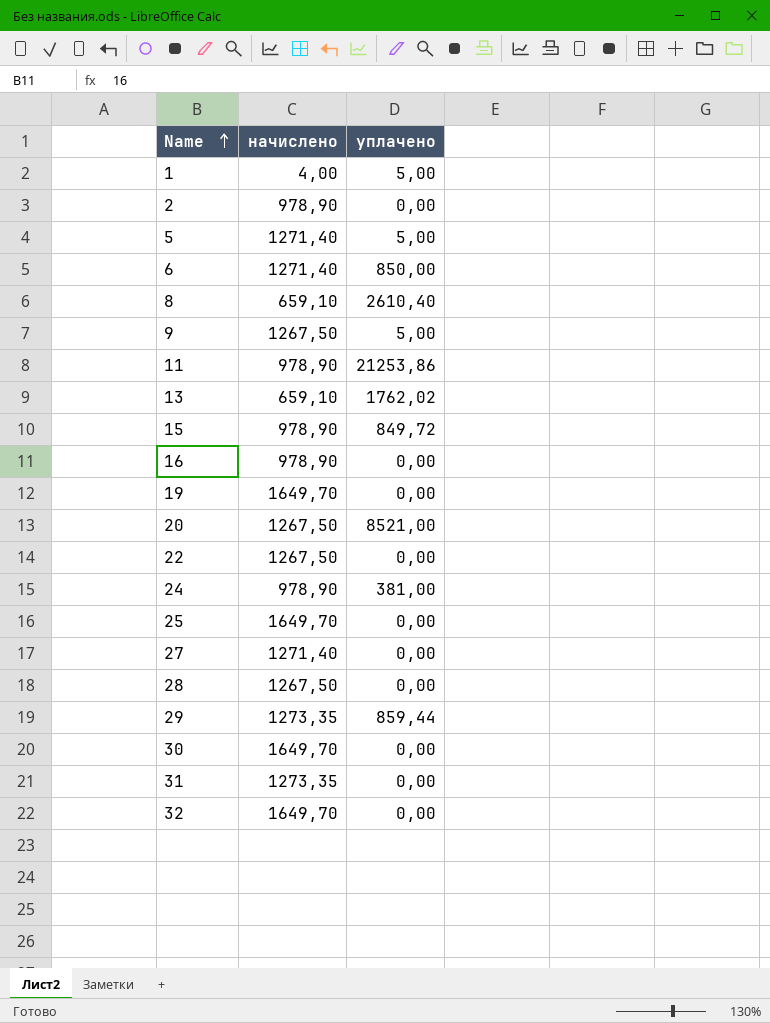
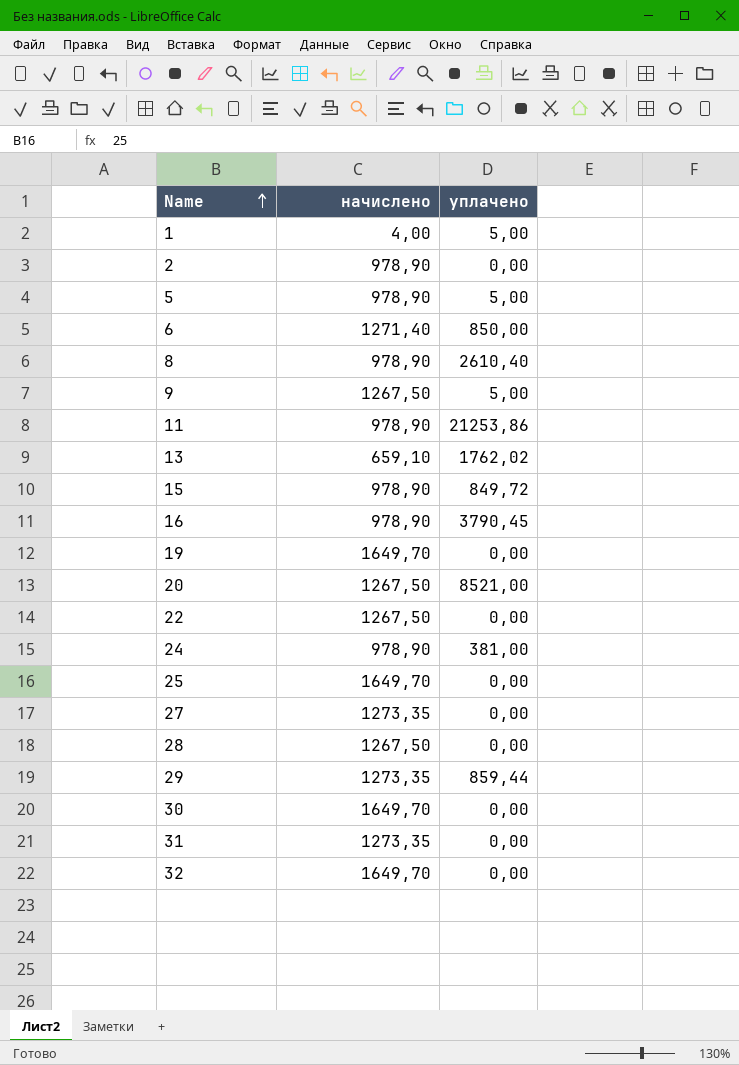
5 | начислено: 1271,40 -> 978,90
8 | начислено: 659,10 -> 978,90
16 | уплачено: 0,00 -> 3790,45
27 | начислено: 1271,40 -> 1273,35

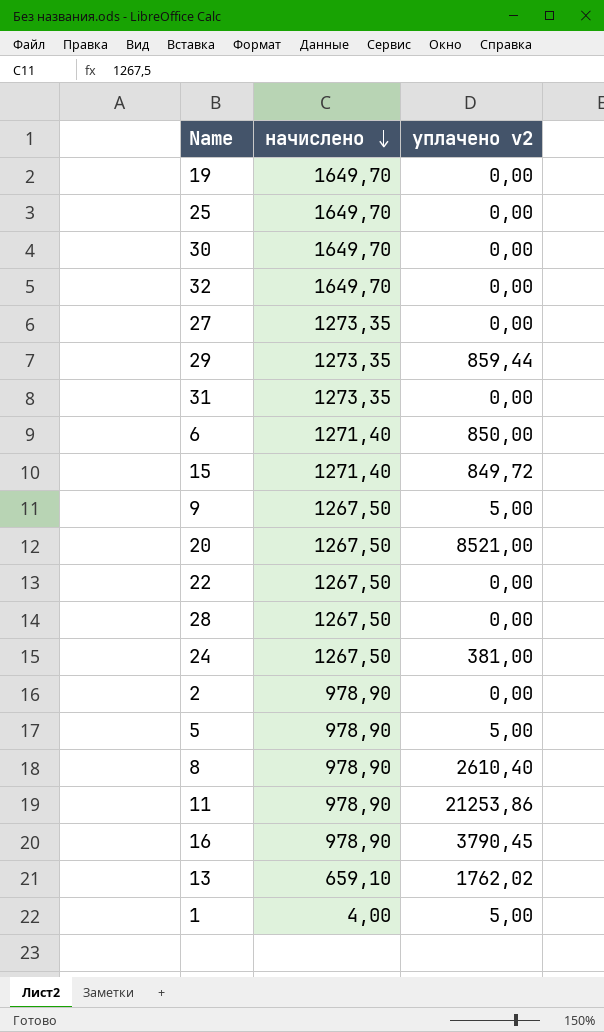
row order: Name ascending -> начислено descending
column name: уплачено -> уплачено v2
15 | начислено: 978,90 -> 1271,40
24 | начислено: 978,90 -> 1267,50

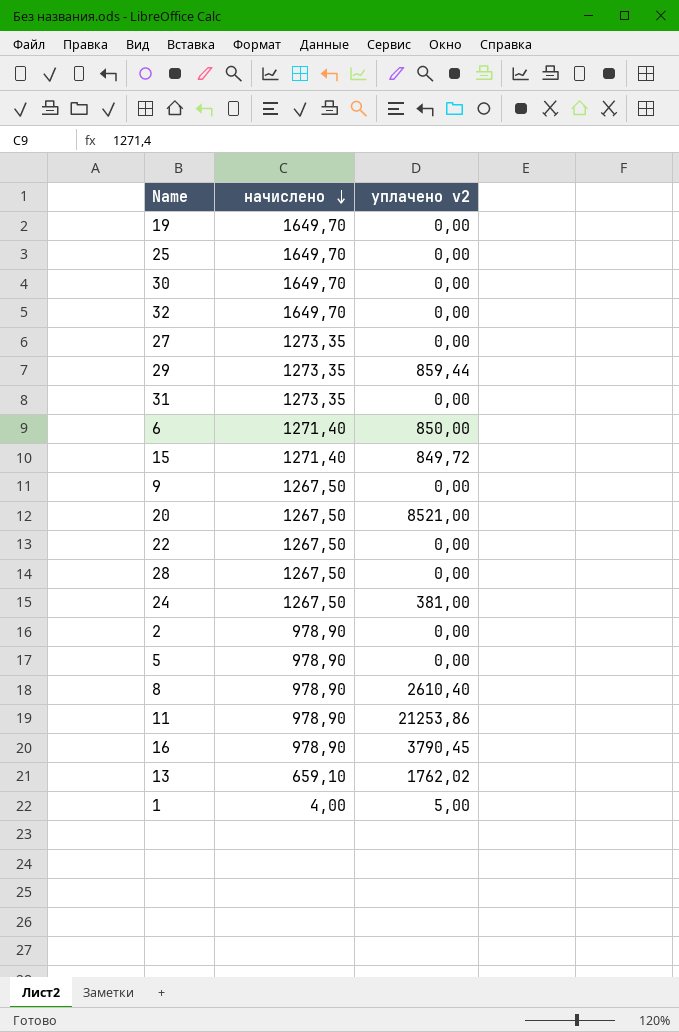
9 | уплачено v2: 5,00 -> 0,00
5 | уплачено v2: 5,00 -> 0,00

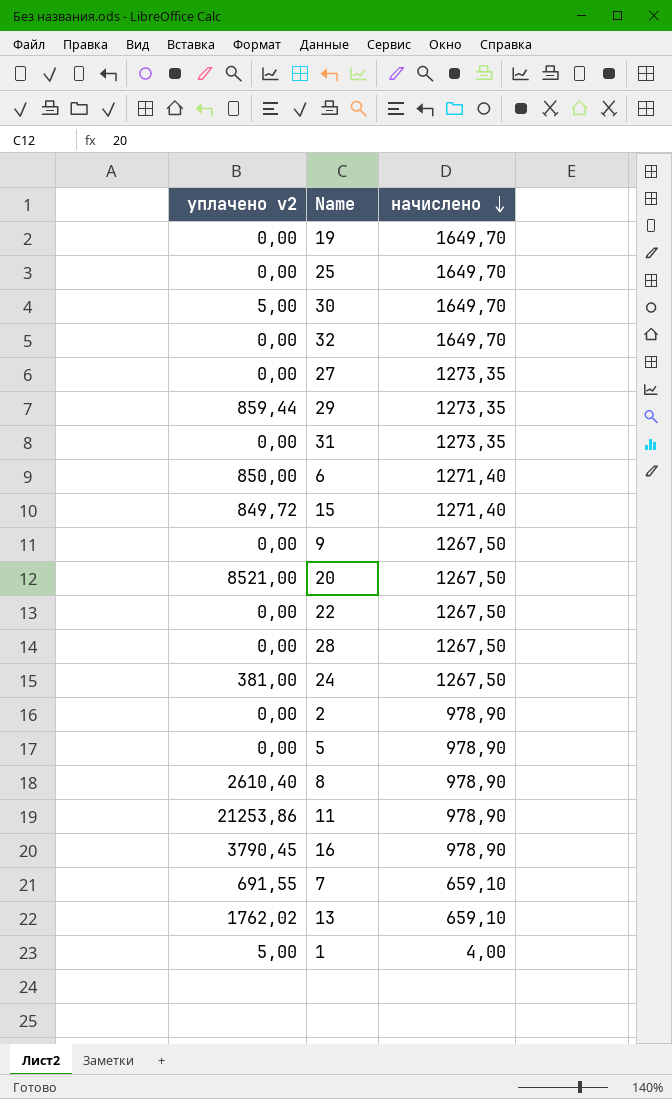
column уплачено v2 | position: 3 -> 1
30 | уплачено v2: 0,00 -> 5,00
row 7: none -> 691,55 | 659,10

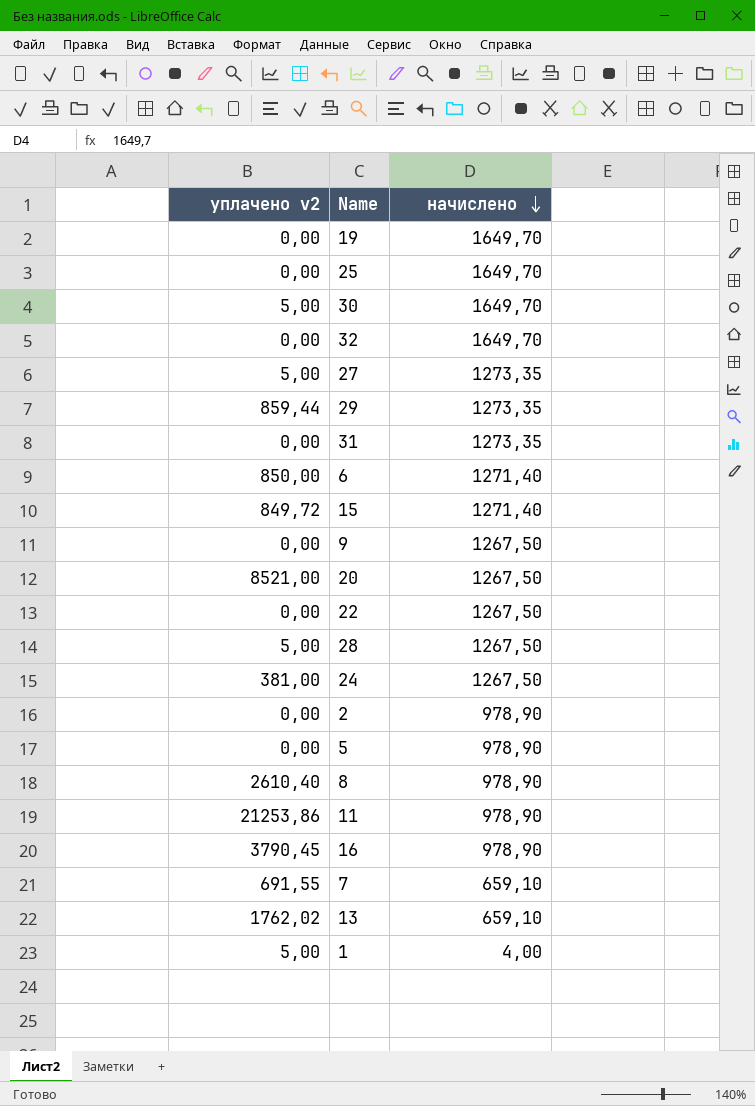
27 | уплачено v2: 0,00 -> 5,00
28 | уплачено v2: 0,00 -> 5,00

